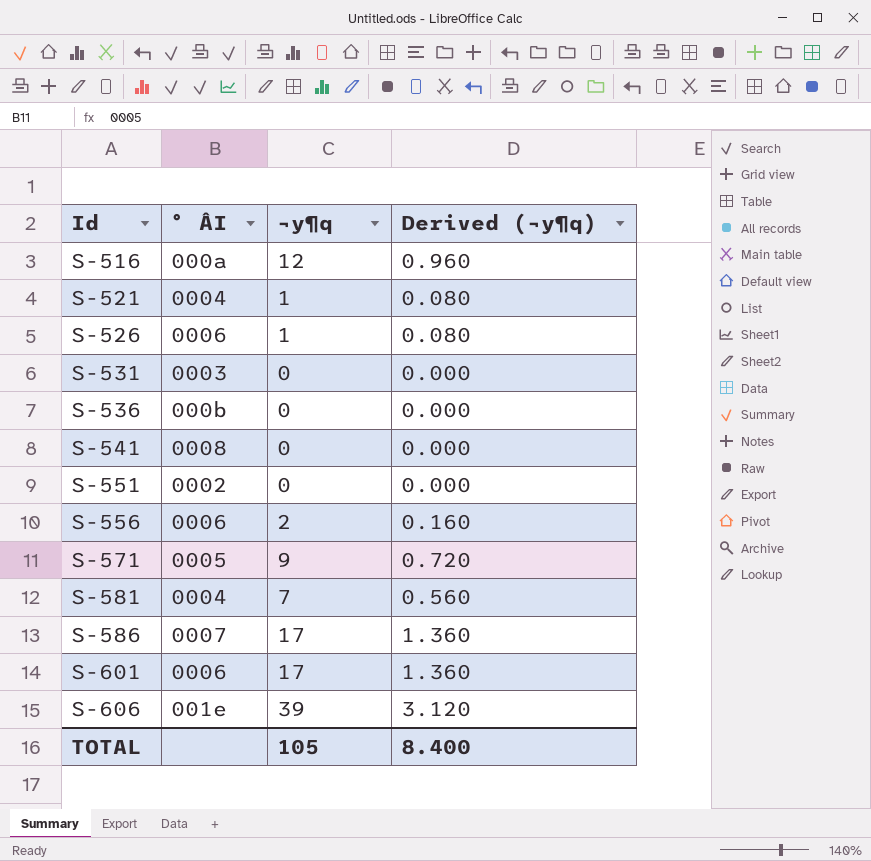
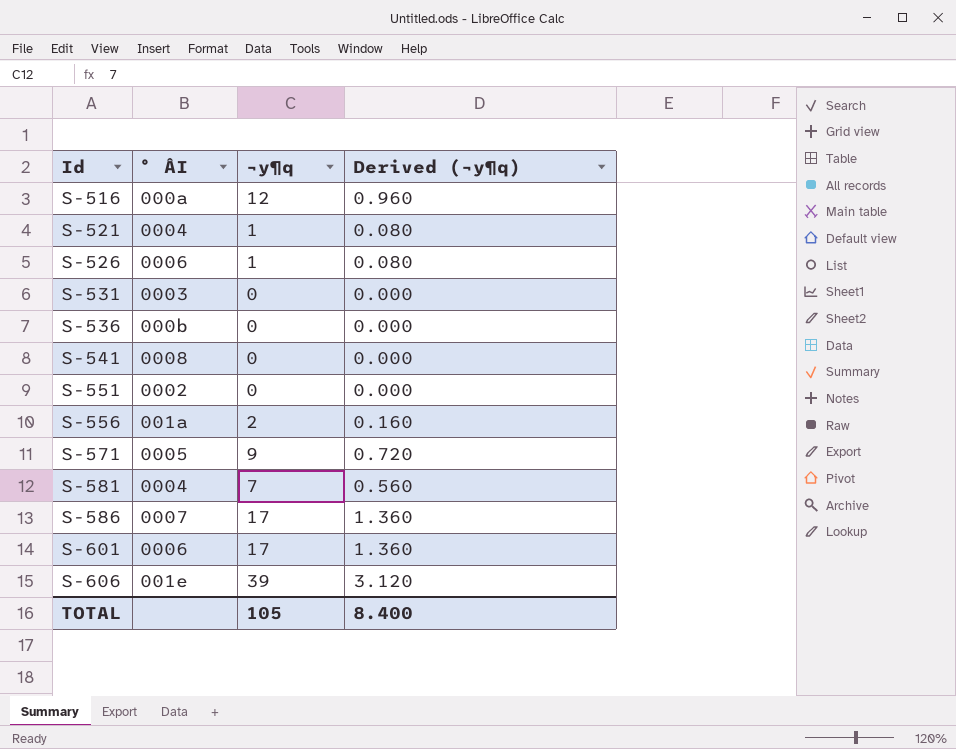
S-556 | ° ÂI: 0006 -> 001a

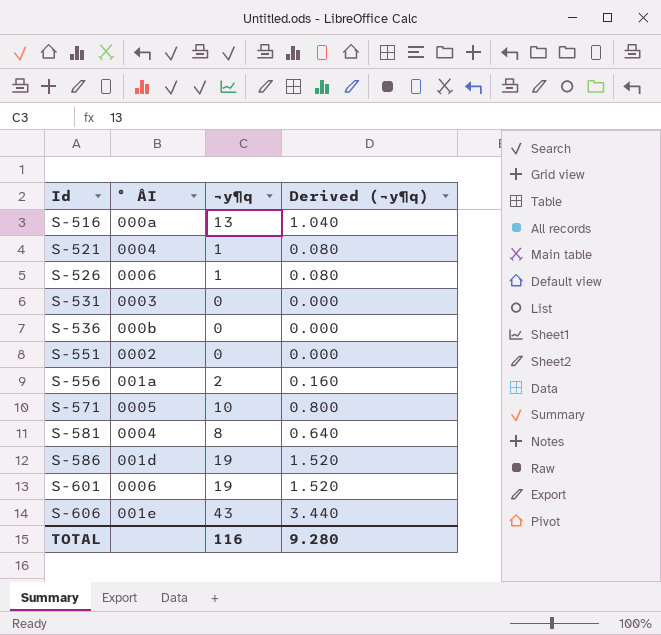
row S-541: 0008 | 0 | 0.000 -> none
S-516 | ¬y¶q: 12 -> 13
S-516 | Derived (¬y¶q): 0.960 -> 1.040
S-571 | ¬y¶q: 9 -> 10
S-571 | Derived (¬y¶q): 0.720 -> 0.800
S-581 | ¬y¶q: 7 -> 8
S-581 | Derived (¬y¶q): 0.560 -> 0.640
S-586 | ° ÂI: 0007 -> 001d
S-586 | ¬y¶q: 17 -> 19
S-586 | Derived (¬y¶q): 1.360 -> 1.520
S-601 | ¬y¶q: 17 -> 19
S-601 | Derived (¬y¶q): 1.360 -> 1.520
S-606 | ¬y¶q: 39 -> 43
S-606 | Derived (¬y¶q): 3.120 -> 3.440
TOTAL | ¬y¶q: 105 -> 116
TOTAL | Derived (¬y¶q): 8.400 -> 9.280

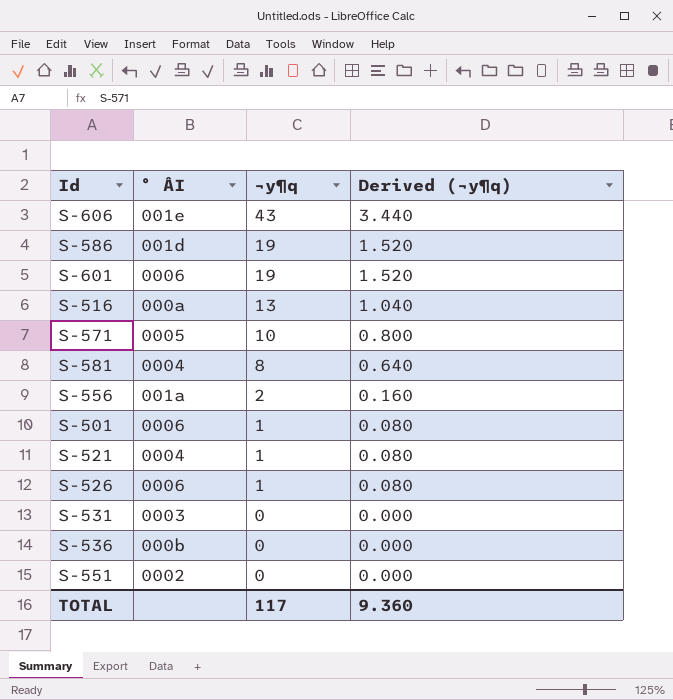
row order: Id ascending -> ¬y¶q descending
row S-501: none -> 0006 | 1 | 0.080
TOTAL | ¬y¶q: 116 -> 117
TOTAL | Derived (¬y¶q): 9.280 -> 9.360

